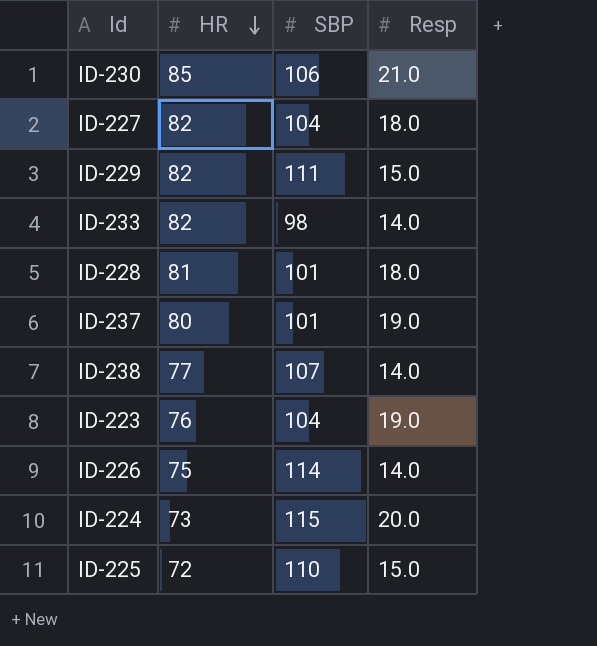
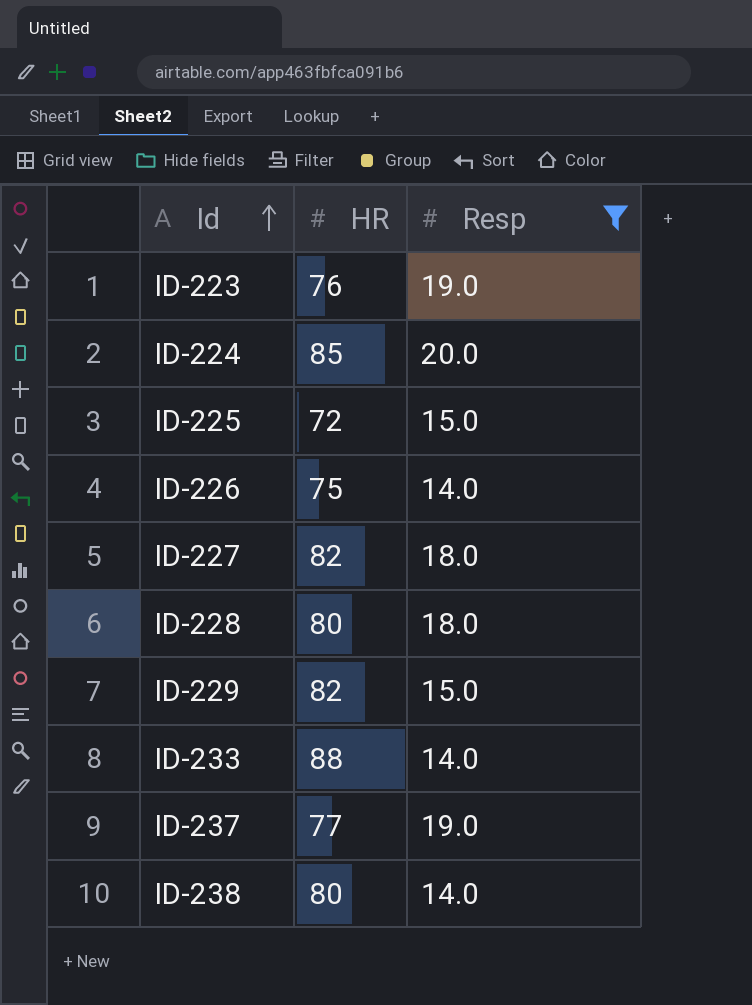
filter: none -> Resp != 21.0
row order: HR descending -> Id ascending
column SBP | position: 3 -> none
ID-224 | HR: 73 -> 85
ID-228 | HR: 81 -> 80
ID-233 | HR: 82 -> 88
ID-237 | HR: 80 -> 77
ID-238 | HR: 77 -> 80

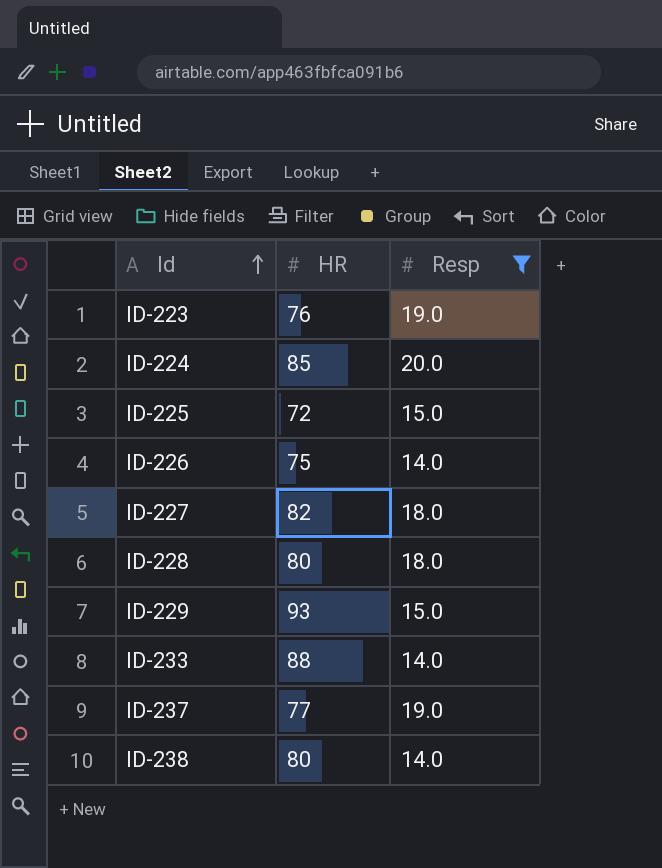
ID-229 | HR: 82 -> 93

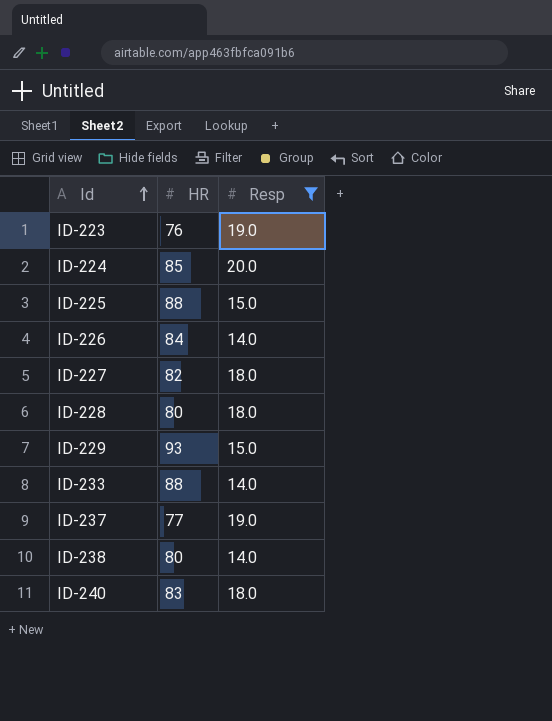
ID-225 | HR: 72 -> 88
ID-226 | HR: 75 -> 84
row ID-240: none -> 83 | 18.0

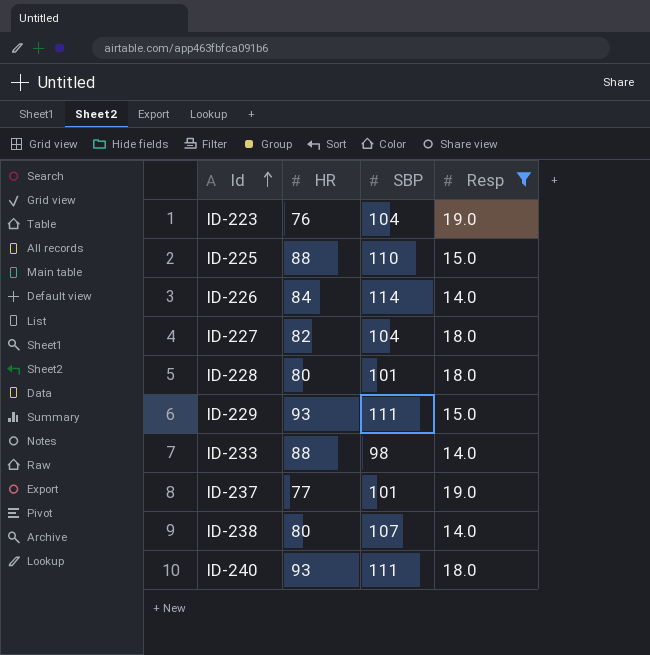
column SBP | position: none -> 3
row ID-224: 85 | 20.0 -> none
ID-240 | HR: 83 -> 93

